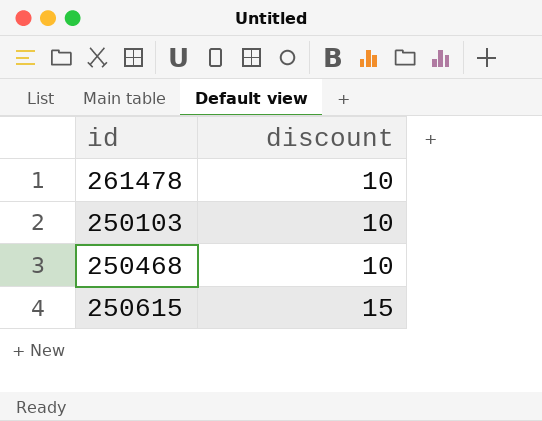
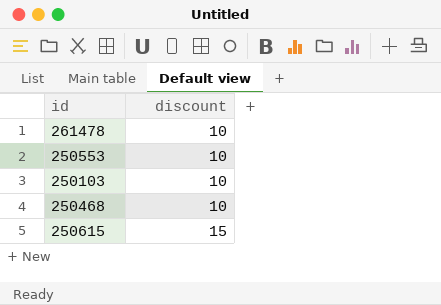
row 250553: none -> 10

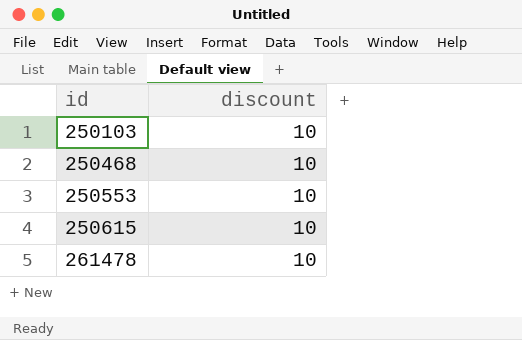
row order: discount ascending -> id ascending
250615 | discount: 15 -> 10

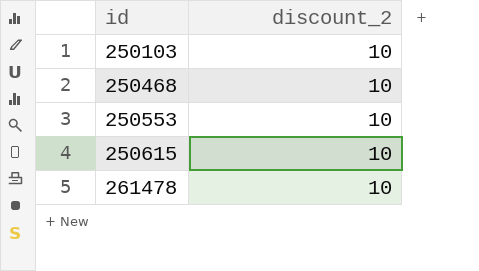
column name: discount -> discount_2

